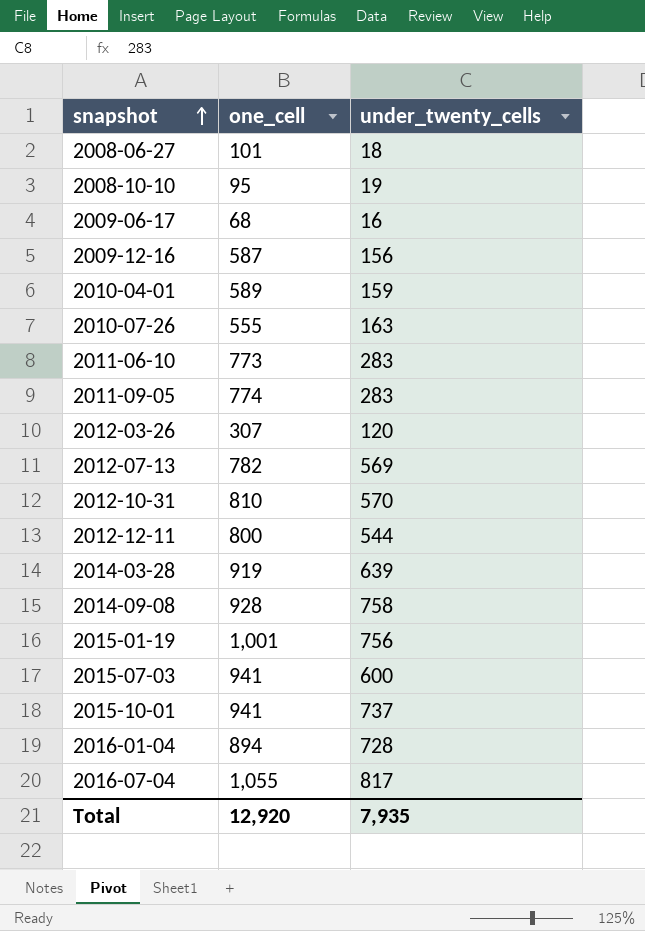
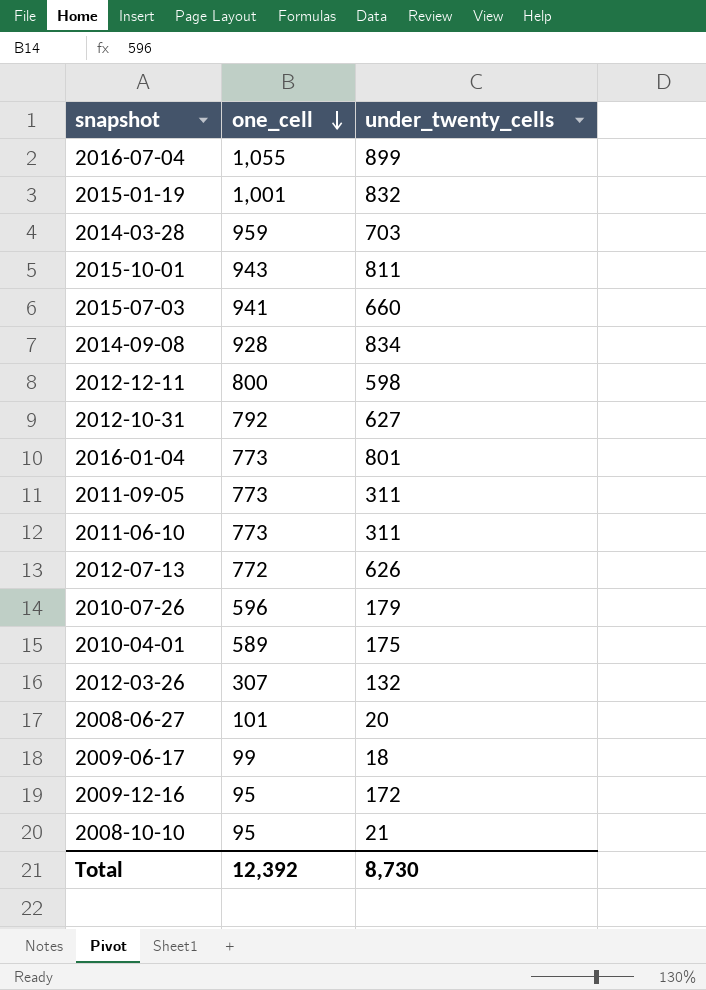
row order: snapshot ascending -> one_cell descending
2016-07-04 | under_twenty_cells: 817 -> 899
2015-01-19 | under_twenty_cells: 756 -> 832
2014-03-28 | one_cell: 919 -> 959
2014-03-28 | under_twenty_cells: 639 -> 703
2015-10-01 | one_cell: 941 -> 943
2015-10-01 | under_twenty_cells: 737 -> 811
2015-07-03 | under_twenty_cells: 600 -> 660
2014-09-08 | under_twenty_cells: 758 -> 834
2012-12-11 | under_twenty_cells: 544 -> 598
2012-10-31 | one_cell: 810 -> 792
2012-10-31 | under_twenty_cells: 570 -> 627
2016-01-04 | one_cell: 894 -> 773
2016-01-04 | under_twenty_cells: 728 -> 801
2011-09-05 | one_cell: 774 -> 773
2011-09-05 | under_twenty_cells: 283 -> 311
2011-06-10 | under_twenty_cells: 283 -> 311
2012-07-13 | one_cell: 782 -> 772
2012-07-13 | under_twenty_cells: 569 -> 626
2010-07-26 | one_cell: 555 -> 596
2010-07-26 | under_twenty_cells: 163 -> 179
2010-04-01 | under_twenty_cells: 159 -> 175
2012-03-26 | under_twenty_cells: 120 -> 132
2008-06-27 | under_twenty_cells: 18 -> 20
2009-06-17 | one_cell: 68 -> 99
2009-06-17 | under_twenty_cells: 16 -> 18
2009-12-16 | one_cell: 587 -> 95
2009-12-16 | under_twenty_cells: 156 -> 172
2008-10-10 | under_twenty_cells: 19 -> 21
Total | one_cell: 12,920 -> 12,392
Total | under_twenty_cells: 7,935 -> 8,730

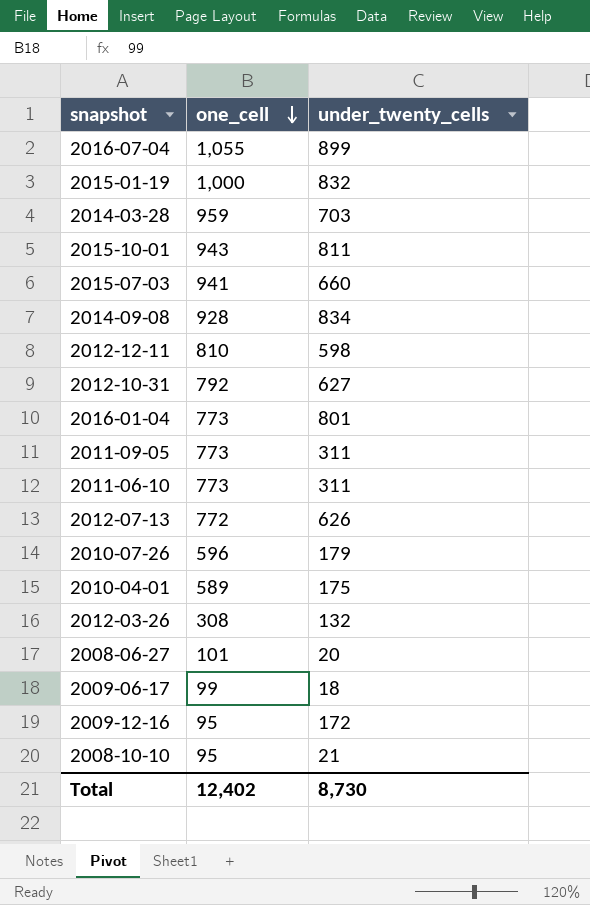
2015-01-19 | one_cell: 1,001 -> 1,000
2012-12-11 | one_cell: 800 -> 810
2012-03-26 | one_cell: 307 -> 308
Total | one_cell: 12,392 -> 12,402

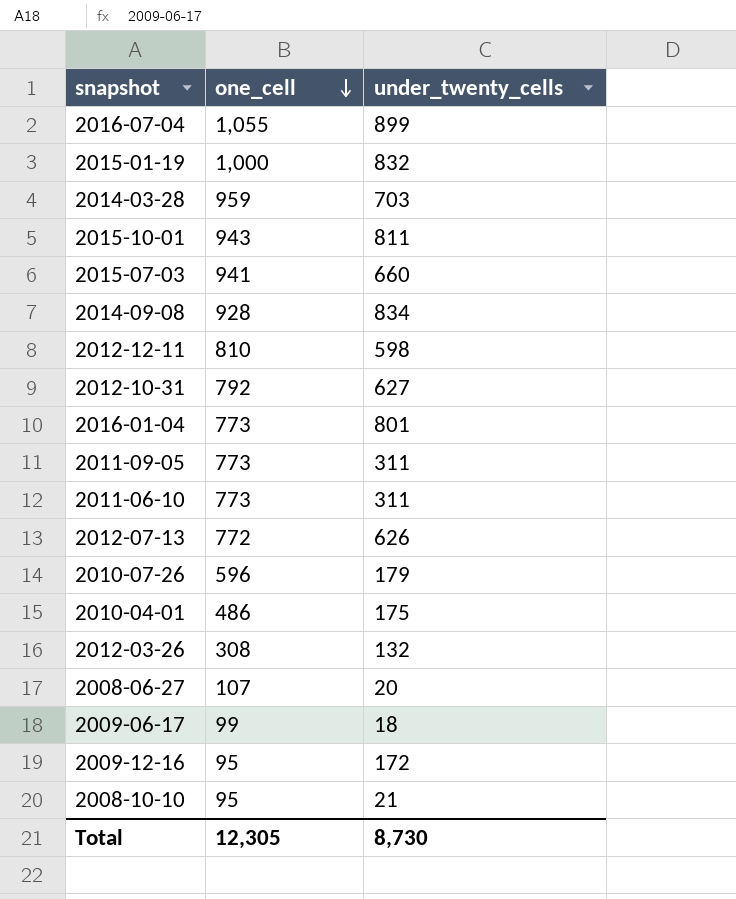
2010-04-01 | one_cell: 589 -> 486
2008-06-27 | one_cell: 101 -> 107
Total | one_cell: 12,402 -> 12,305

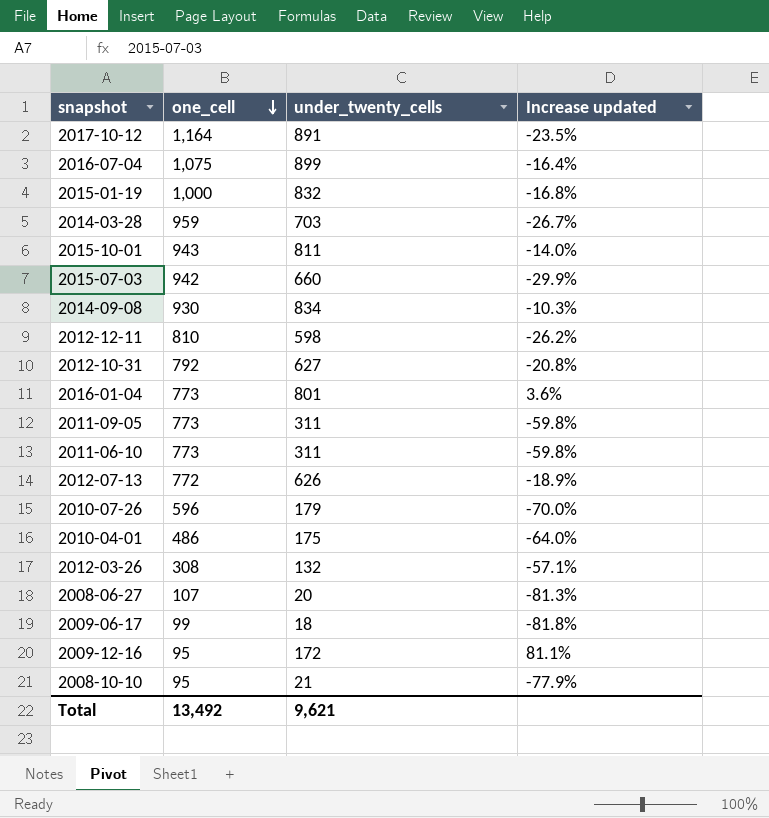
column Increase updated | formula: none -> ([under_twenty_cells] - [one_cell]) / [one_cell]
row 2017-10-12: none -> 1,164 | 891 | -23.5%
2016-07-04 | one_cell: 1,055 -> 1,075
2015-07-03 | one_cell: 941 -> 942
2014-09-08 | one_cell: 928 -> 930
Total | one_cell: 12,305 -> 13,492
Total | under_twenty_cells: 8,730 -> 9,621

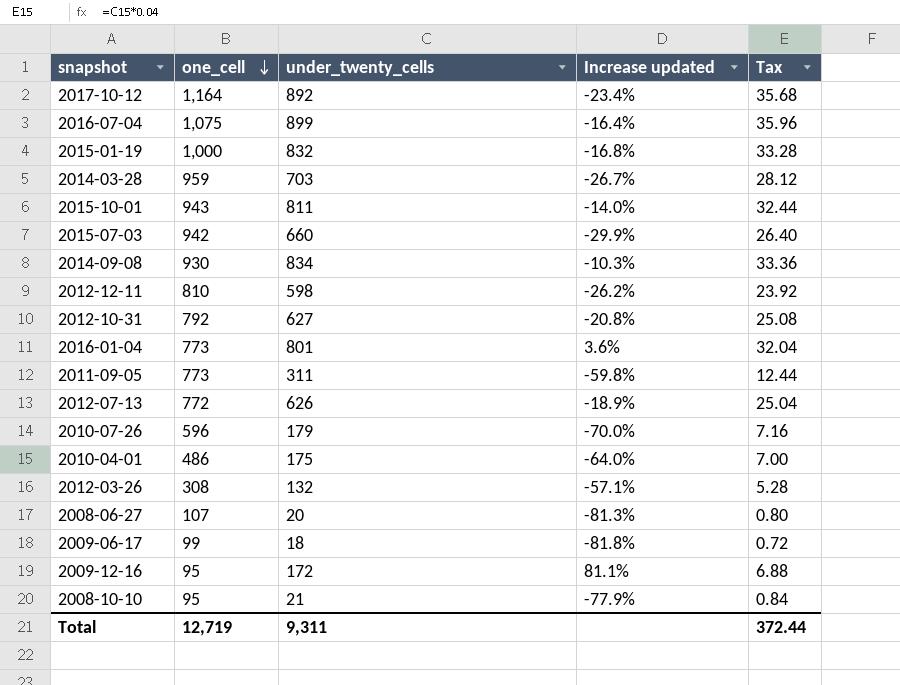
column Tax | formula: none -> [under_twenty_cells] * 0.04
row 2011-06-10: 773 | 311 | -59.8% -> none
2017-10-12 | under_twenty_cells: 891 -> 892
2017-10-12 | Increase updated: -23.5% -> -23.4%
Total | one_cell: 13,492 -> 12,719
Total | under_twenty_cells: 9,621 -> 9,311

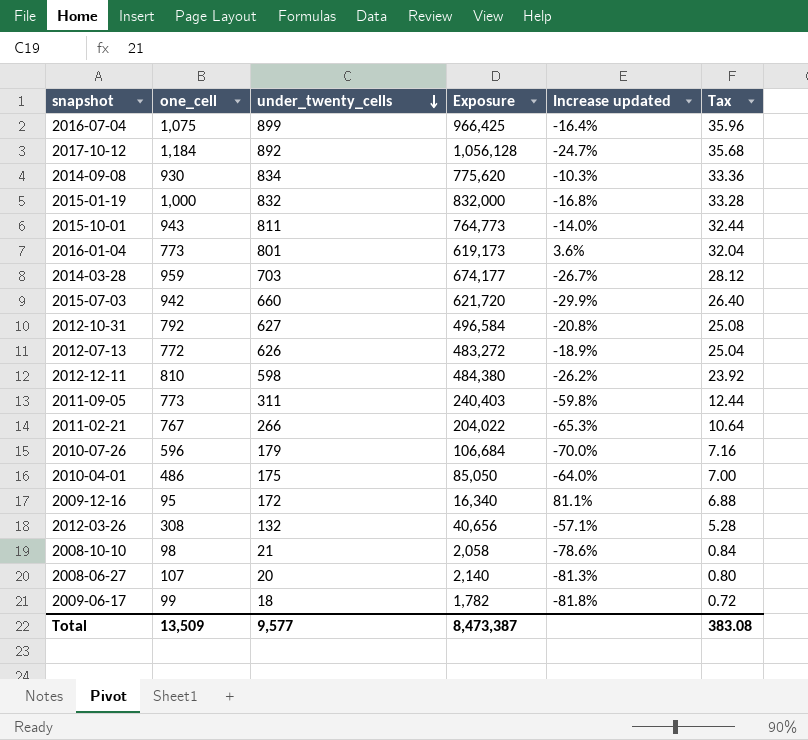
row order: one_cell descending -> under_twenty_cells descending
column Exposure | formula: none -> [one_cell] * [under_twenty_cells]
2017-10-12 | one_cell: 1,164 -> 1,184
2017-10-12 | Increase updated: -23.4% -> -24.7%
row 2011-02-21: none -> 767 | 266 | 204,022 | -65.3% | 10.64
2008-10-10 | one_cell: 95 -> 98
2008-10-10 | Increase updated: -77.9% -> -78.6%
Total | one_cell: 12,719 -> 13,509
Total | under_twenty_cells: 9,311 -> 9,577
Total | Tax: 372.44 -> 383.08

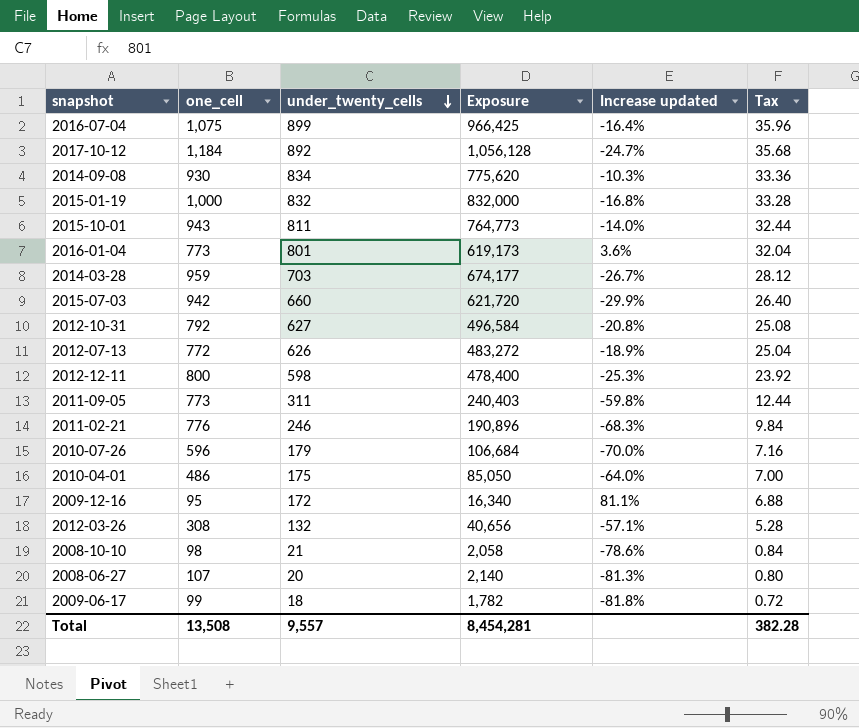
2012-12-11 | one_cell: 810 -> 800
2012-12-11 | Exposure: 484,380 -> 478,400
2012-12-11 | Increase updated: -26.2% -> -25.3%
2011-02-21 | one_cell: 767 -> 776
2011-02-21 | under_twenty_cells: 266 -> 246
2011-02-21 | Exposure: 204,022 -> 190,896
2011-02-21 | Increase updated: -65.3% -> -68.3%
2011-02-21 | Tax: 10.64 -> 9.84
Total | one_cell: 13,509 -> 13,508
Total | under_twenty_cells: 9,577 -> 9,557
Total | Exposure: 8,473,387 -> 8,454,281
Total | Tax: 383.08 -> 382.28

